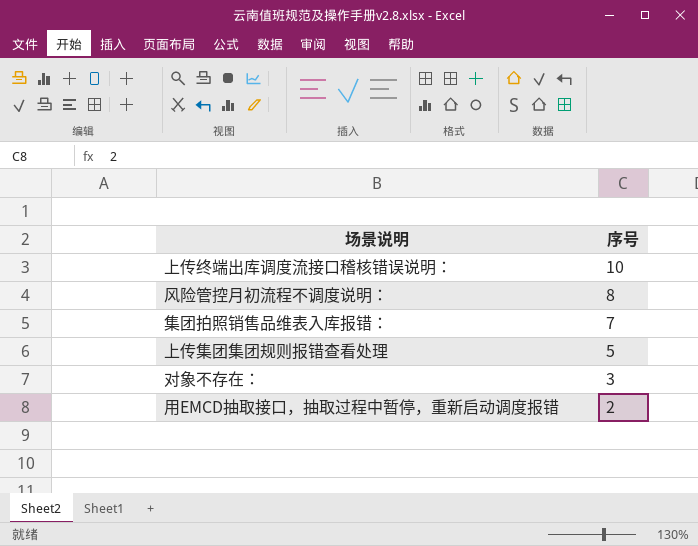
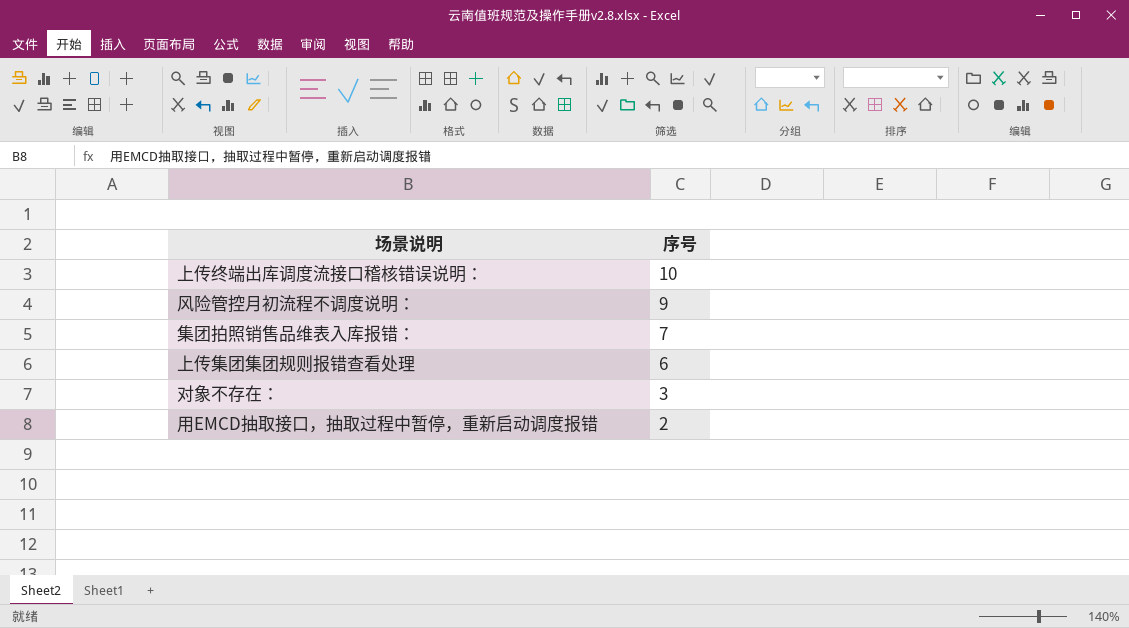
风险管控月初流程不调度说明： | 序号: 8 -> 9
上传集团集团规则报错查看处理 | 序号: 5 -> 6

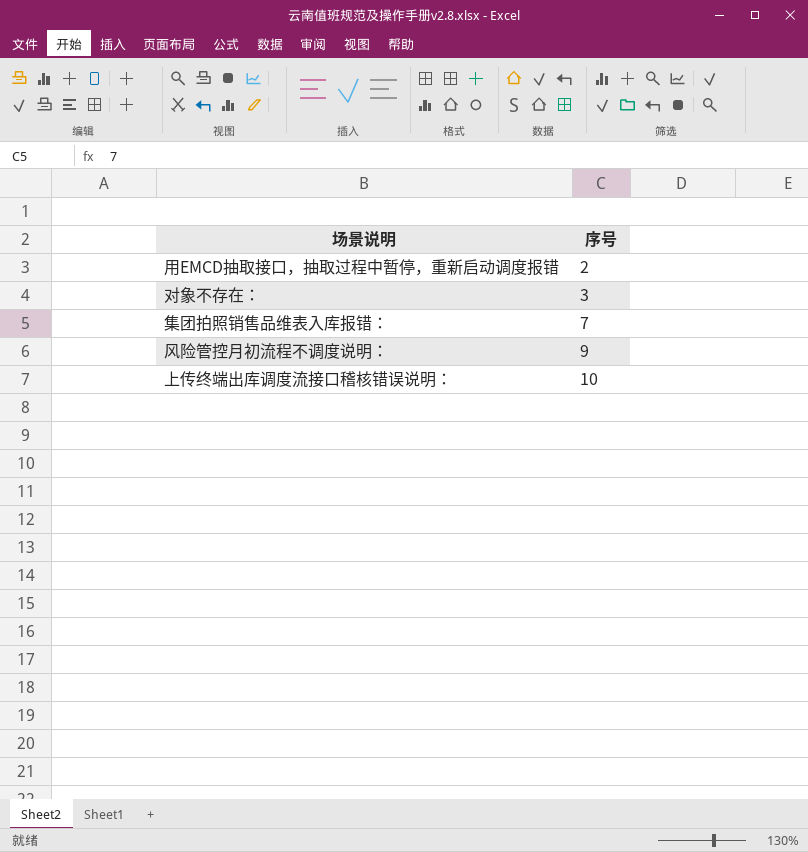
row order: 序号 descending -> 序号 ascending
row 上传集团集团规则报错查看处理: 6 -> none

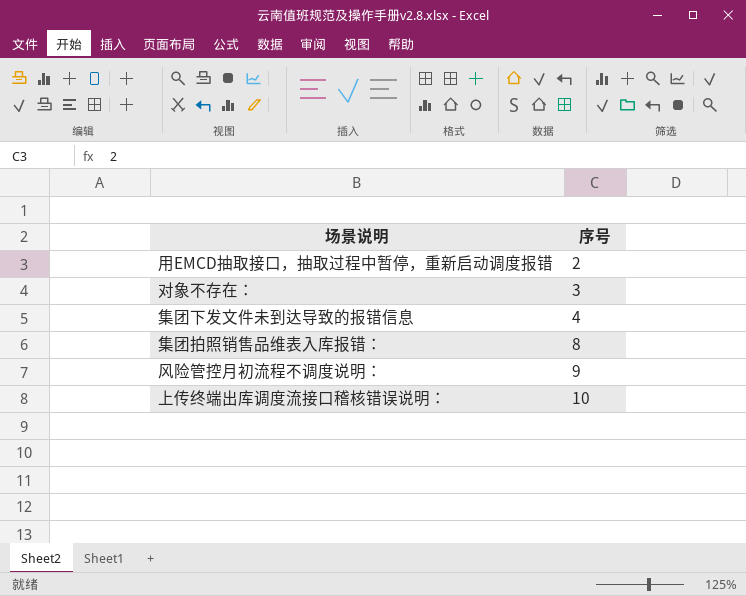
row 集团下发文件未到达导致的报错信息: none -> 4
集团拍照销售品维表入库报错： | 序号: 7 -> 8

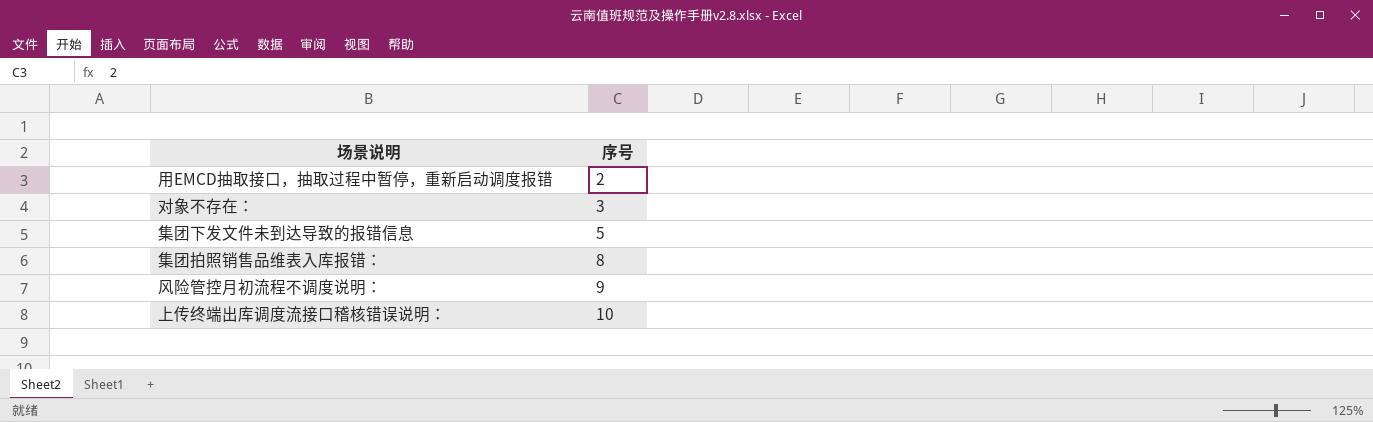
集团下发文件未到达导致的报错信息 | 序号: 4 -> 5

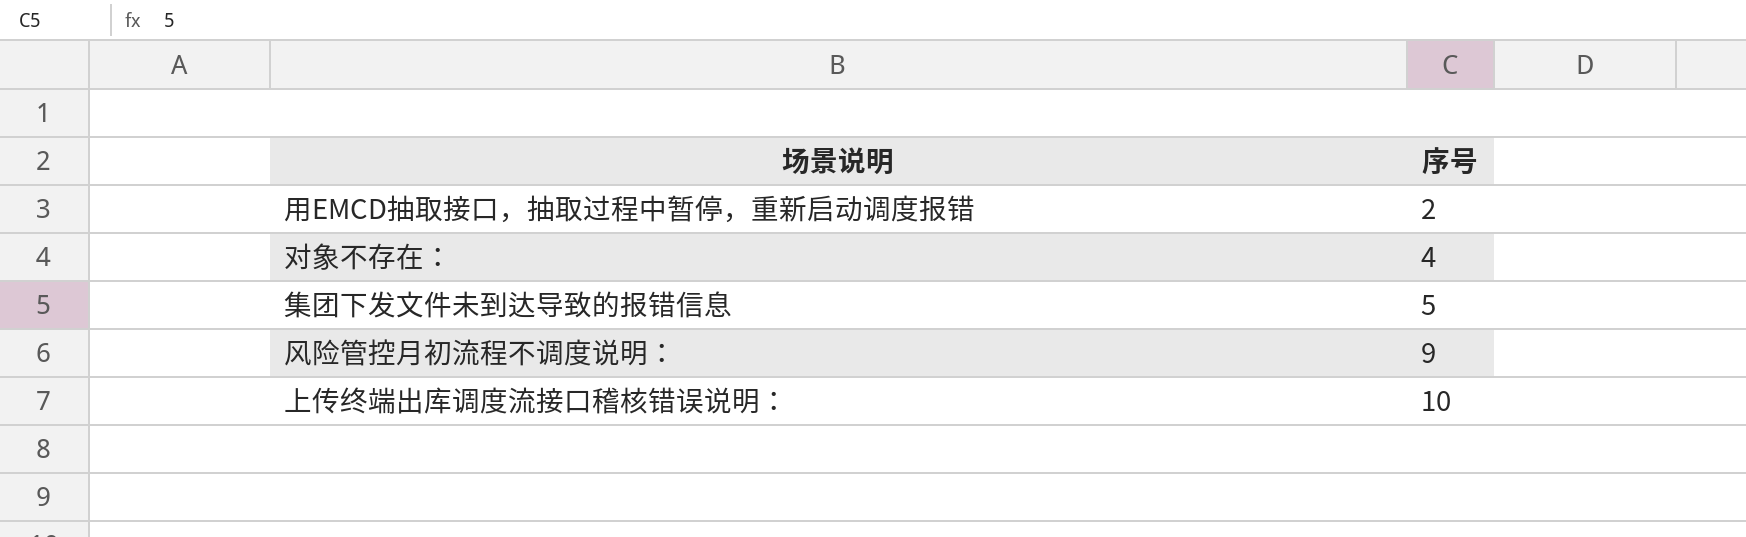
row 集团拍照销售品维表入库报错：: 8 -> none
对象不存在： | 序号: 3 -> 4

